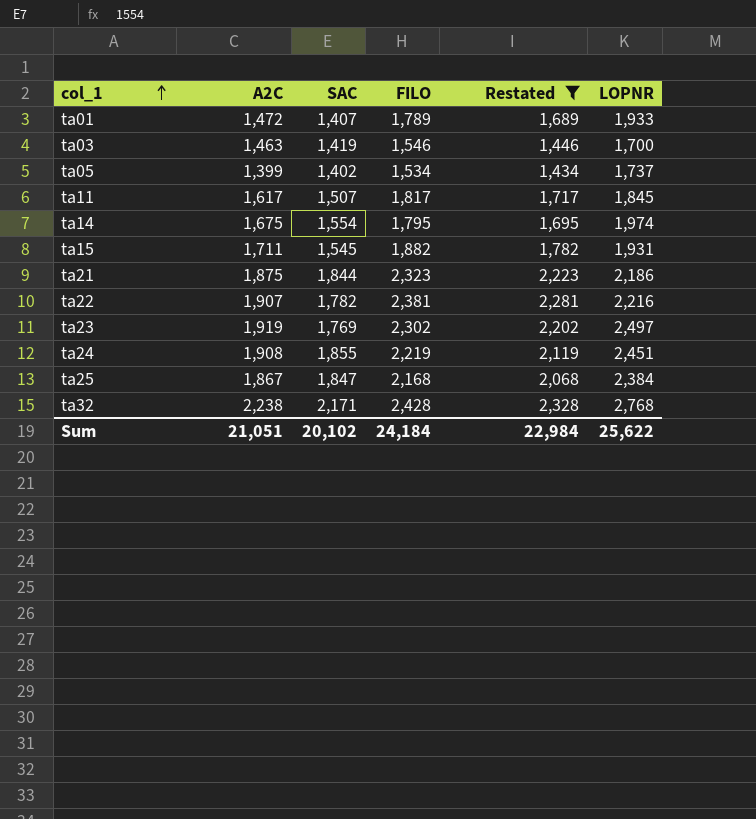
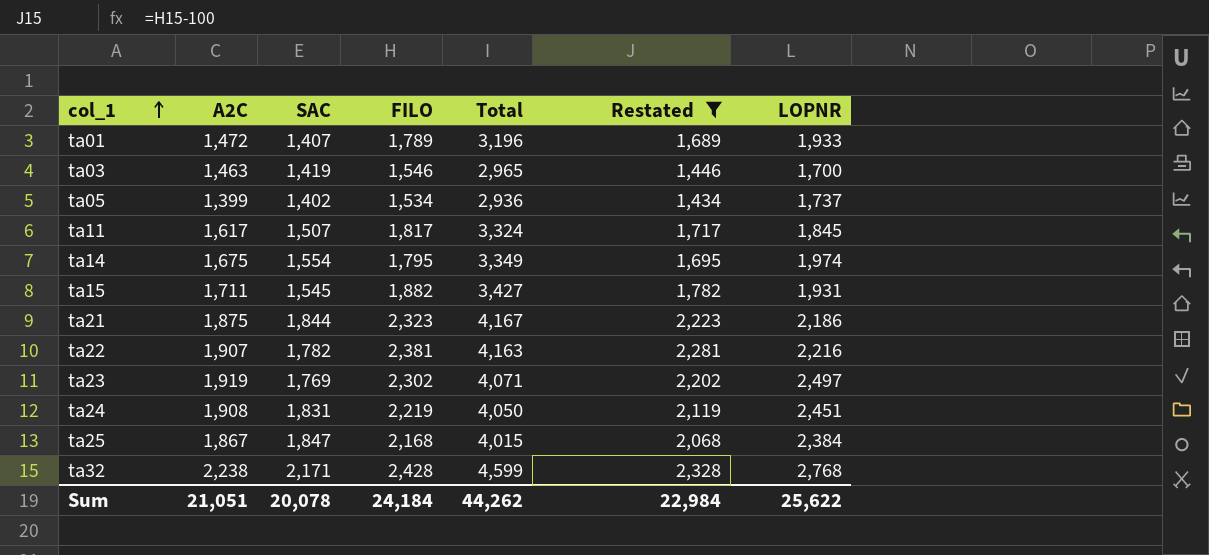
column Total | formula: none -> [SAC] + [FILO]
ta24 | SAC: 1,855 -> 1,831
Sum | SAC: 20,102 -> 20,078

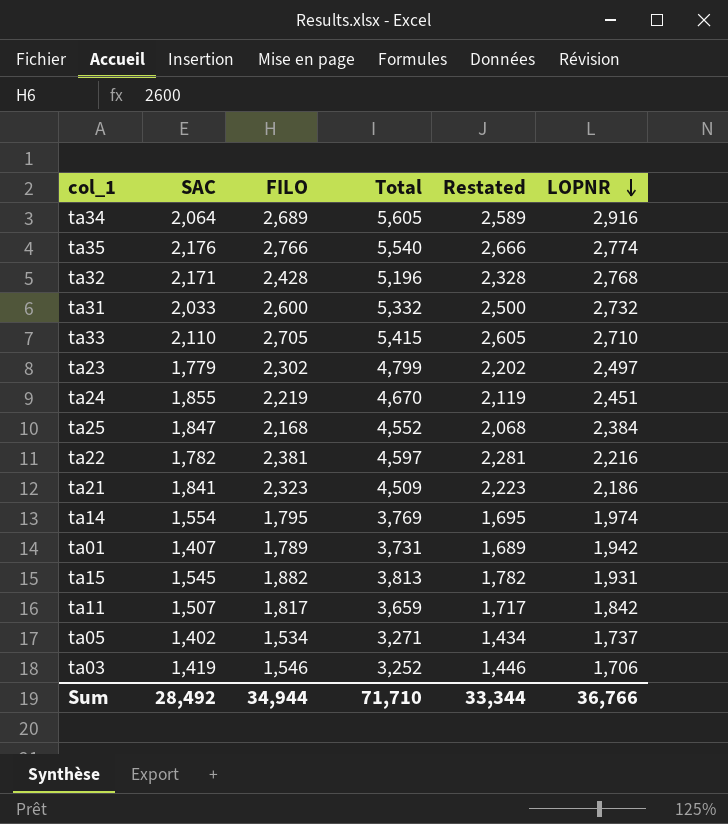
filter: Restated <= 2,328 -> none
row order: col_1 ascending -> LOPNR descending
column A2C | position: 2 -> none
column Total | formula: [SAC] + [FILO] -> [FILO] + [LOPNR]
ta23 | SAC: 1,769 -> 1,779
ta24 | SAC: 1,831 -> 1,855
ta21 | SAC: 1,844 -> 1,841
ta01 | LOPNR: 1,933 -> 1,942
ta11 | LOPNR: 1,845 -> 1,842
ta03 | LOPNR: 1,700 -> 1,706
Sum | SAC: 20,078 -> 28,492
Sum | FILO: 24,184 -> 34,944
Sum | Total: 44,262 -> 71,710
Sum | Restated: 22,984 -> 33,344
Sum | LOPNR: 25,622 -> 36,766

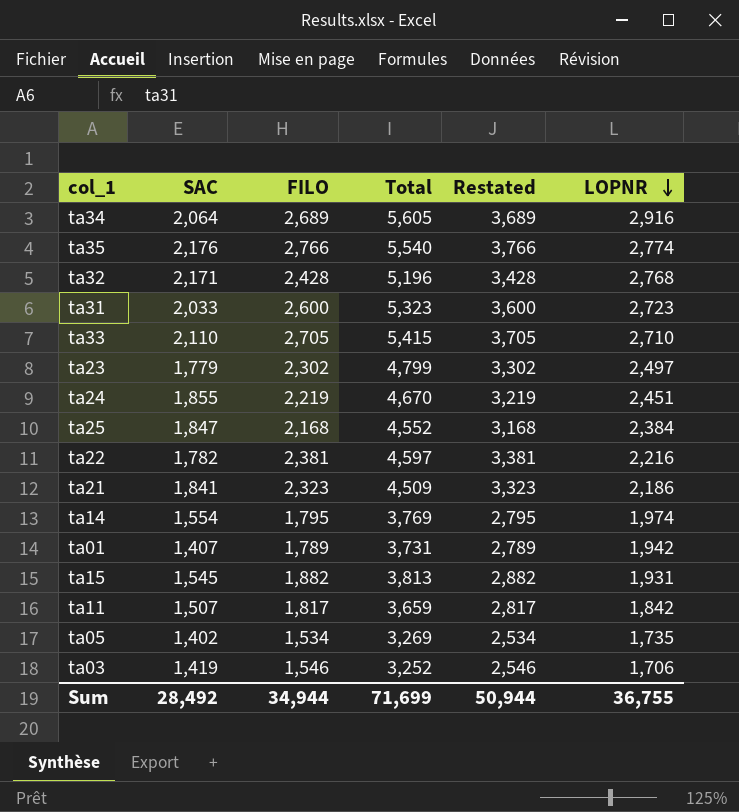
column Restated | formula: [FILO] - 100 -> [FILO] + 1000
ta31 | Total: 5,332 -> 5,323
ta31 | LOPNR: 2,732 -> 2,723
ta05 | Total: 3,271 -> 3,269
ta05 | LOPNR: 1,737 -> 1,735
Sum | Total: 71,710 -> 71,699
Sum | Restated: 33,344 -> 50,944
Sum | LOPNR: 36,766 -> 36,755

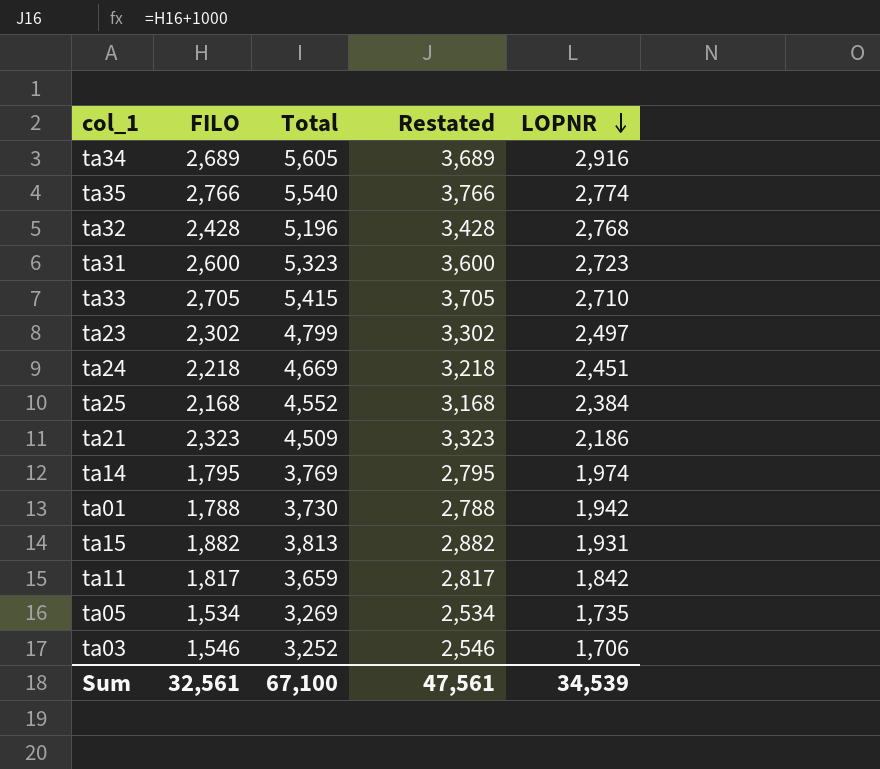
column SAC | position: 2 -> none
row ta22: 1,782 | 2,381 | 4,597 | 3,381 | 2,216 -> none
ta24 | FILO: 2,219 -> 2,218
ta24 | Total: 4,670 -> 4,669
ta24 | Restated: 3,219 -> 3,218
ta01 | FILO: 1,789 -> 1,788
ta01 | Total: 3,731 -> 3,730
ta01 | Restated: 2,789 -> 2,788
Sum | FILO: 34,944 -> 32,561
Sum | Total: 71,699 -> 67,100
Sum | Restated: 50,944 -> 47,561
Sum | LOPNR: 36,755 -> 34,539

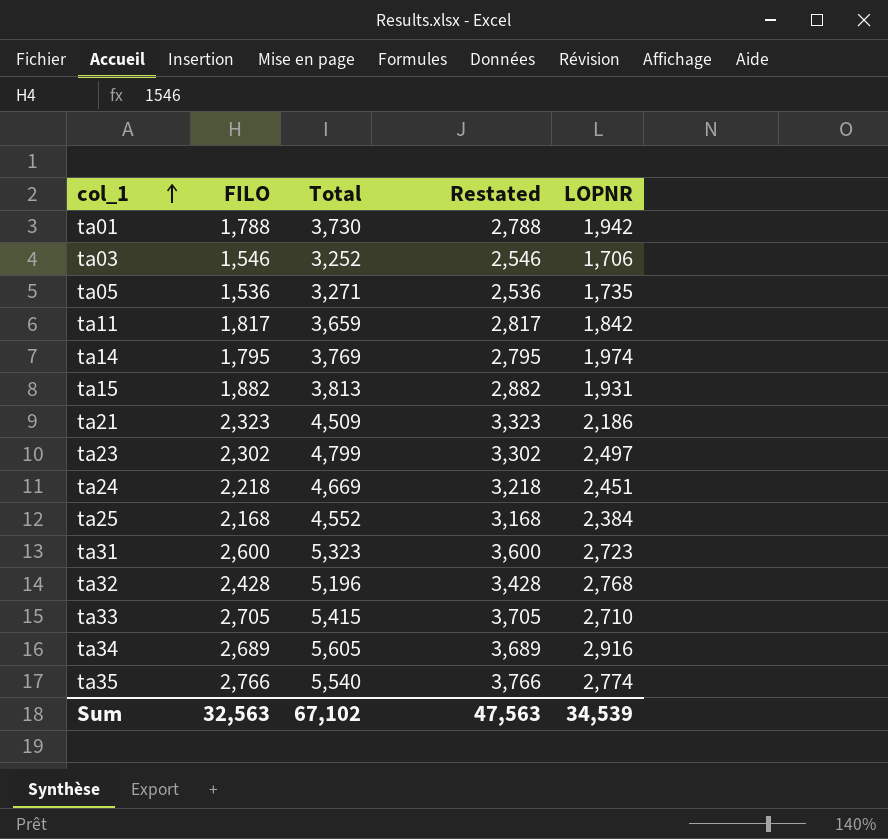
row order: LOPNR descending -> col_1 ascending
ta05 | FILO: 1,534 -> 1,536
ta05 | Total: 3,269 -> 3,271
ta05 | Restated: 2,534 -> 2,536
Sum | FILO: 32,561 -> 32,563
Sum | Total: 67,100 -> 67,102
Sum | Restated: 47,561 -> 47,563

